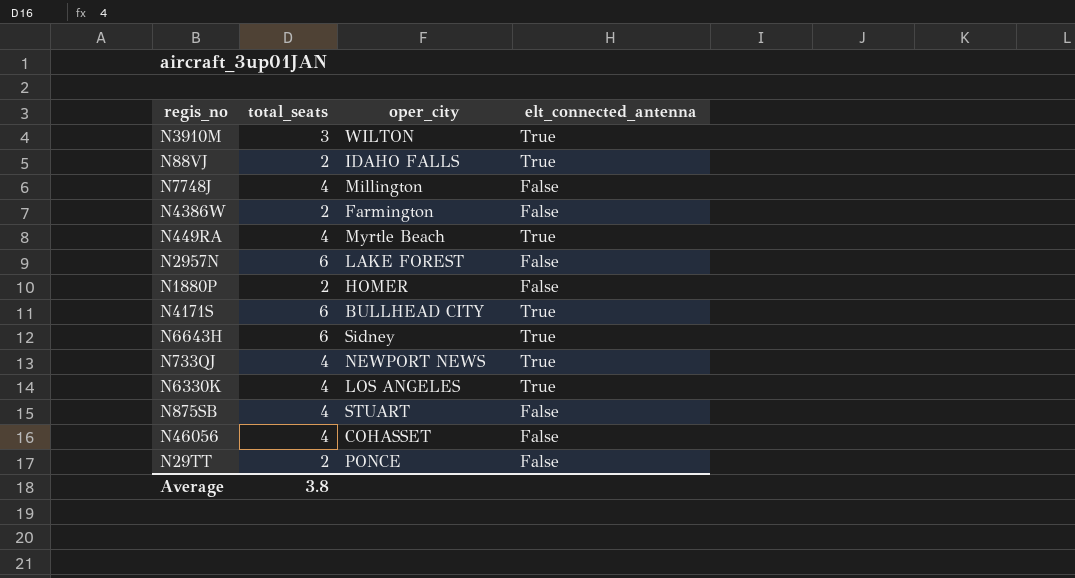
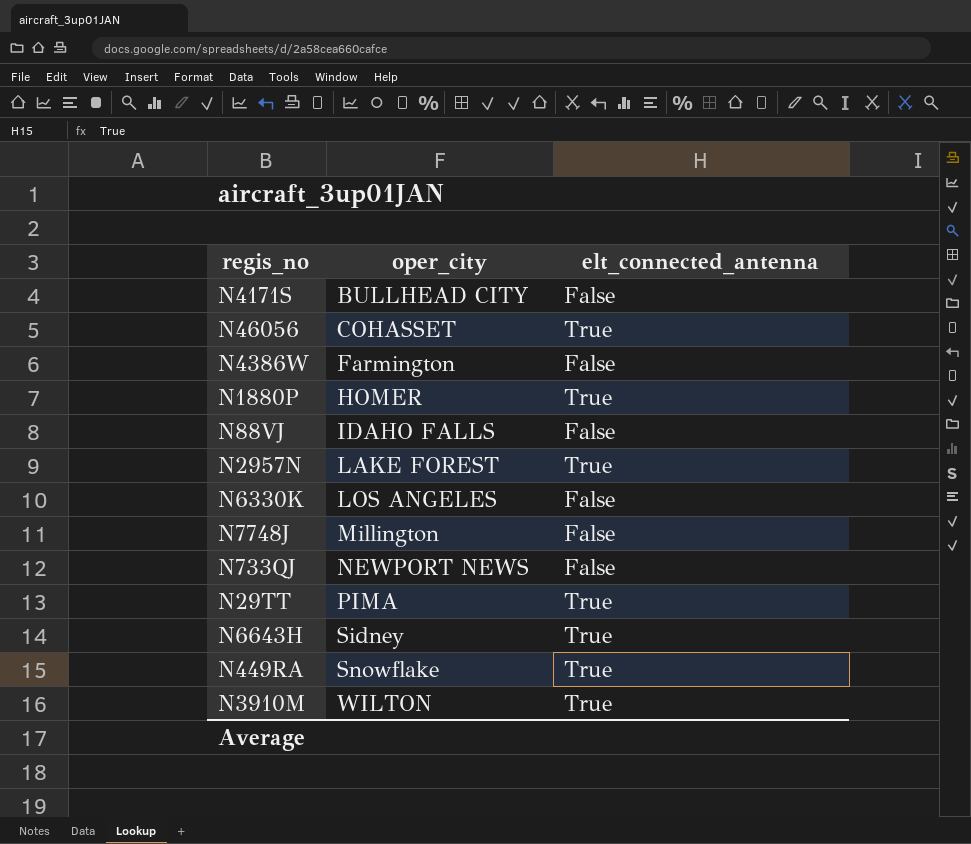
row order: none -> oper_city ascending
column total_seats | position: 2 -> none
row N875SB: 4 | STUART | False -> none
N4171S | elt_connected_antenna: True -> False
N46056 | elt_connected_antenna: False -> True
N1880P | elt_connected_antenna: False -> True
N88VJ | elt_connected_antenna: True -> False
N2957N | elt_connected_antenna: False -> True
N6330K | elt_connected_antenna: True -> False
N733QJ | elt_connected_antenna: True -> False
N29TT | oper_city: PONCE -> PIMA
N29TT | elt_connected_antenna: False -> True
N449RA | oper_city: Myrtle Beach -> Snowflake

